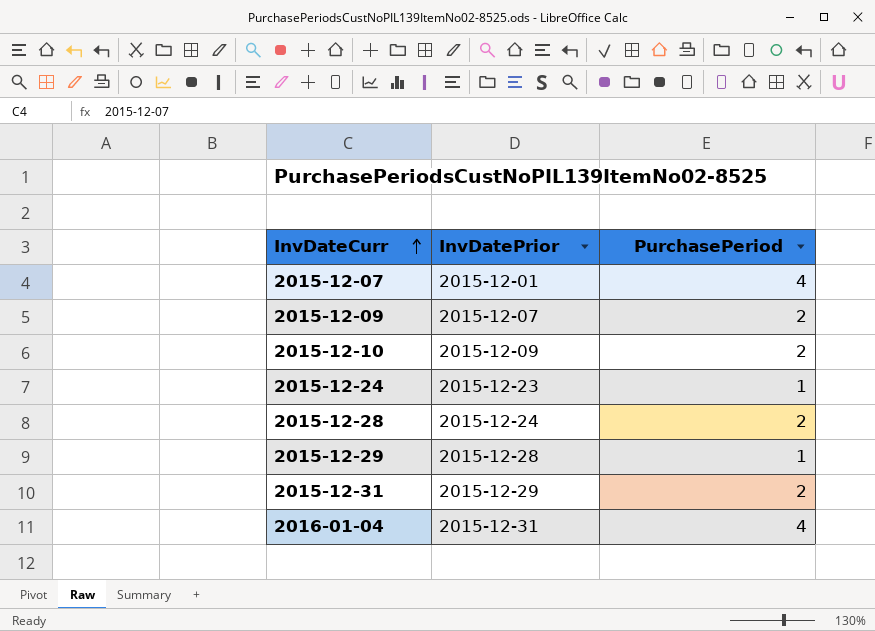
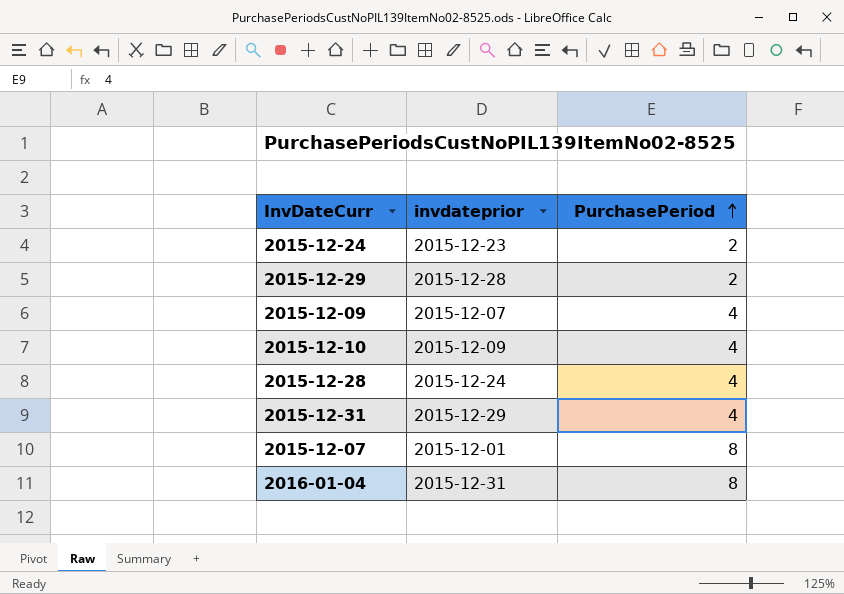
row order: InvDateCurr ascending -> PurchasePeriod ascending
column name: InvDatePrior -> invdateprior
2015-12-24 | PurchasePeriod: 1 -> 2
2015-12-29 | PurchasePeriod: 1 -> 2
2015-12-09 | PurchasePeriod: 2 -> 4
2015-12-10 | PurchasePeriod: 2 -> 4
2015-12-28 | PurchasePeriod: 2 -> 4
2015-12-31 | PurchasePeriod: 2 -> 4
2015-12-07 | PurchasePeriod: 4 -> 8
2016-01-04 | PurchasePeriod: 4 -> 8

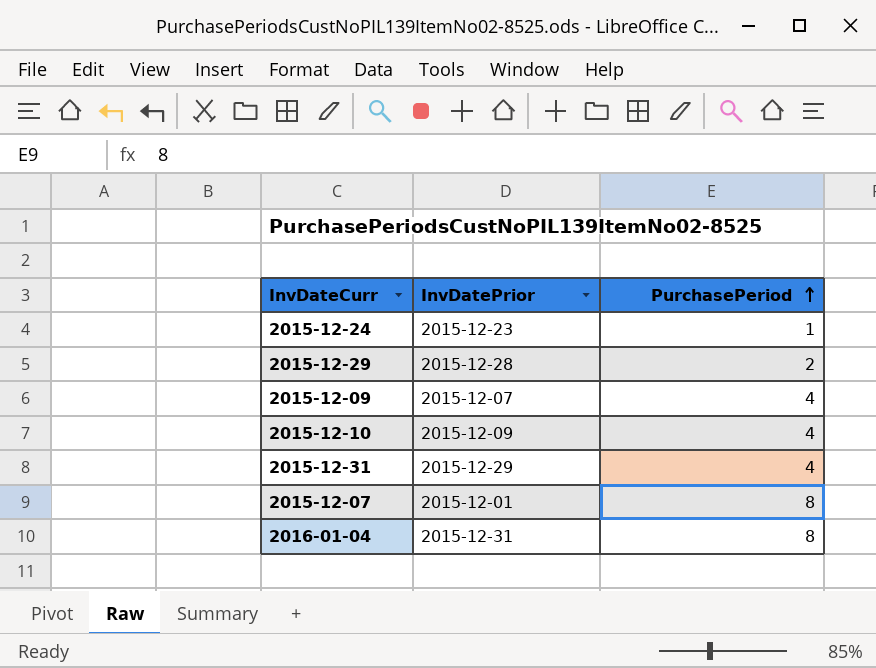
column name: invdateprior -> InvDatePrior
row 2015-12-28: 2015-12-24 | 4 -> none
2015-12-24 | PurchasePeriod: 2 -> 1

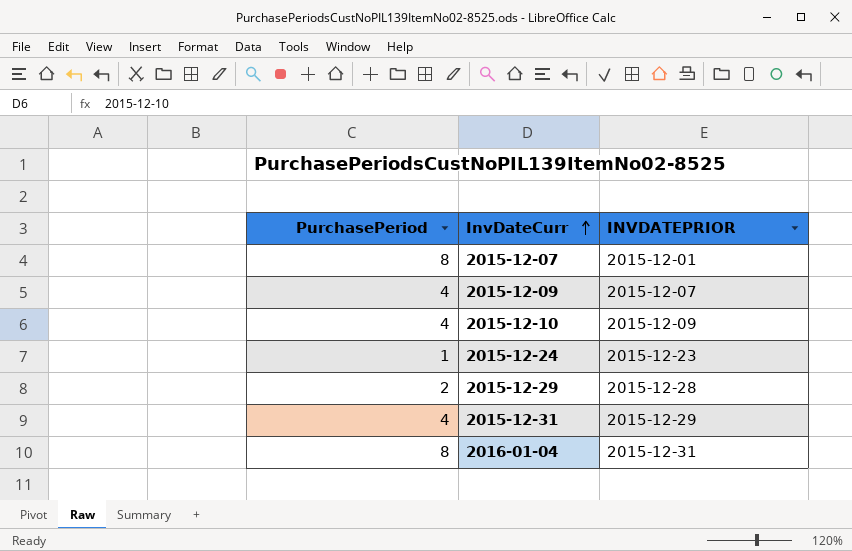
row order: PurchasePeriod ascending -> InvDateCurr ascending
column PurchasePeriod | position: 3 -> 1
column name: InvDatePrior -> INVDATEPRIOR

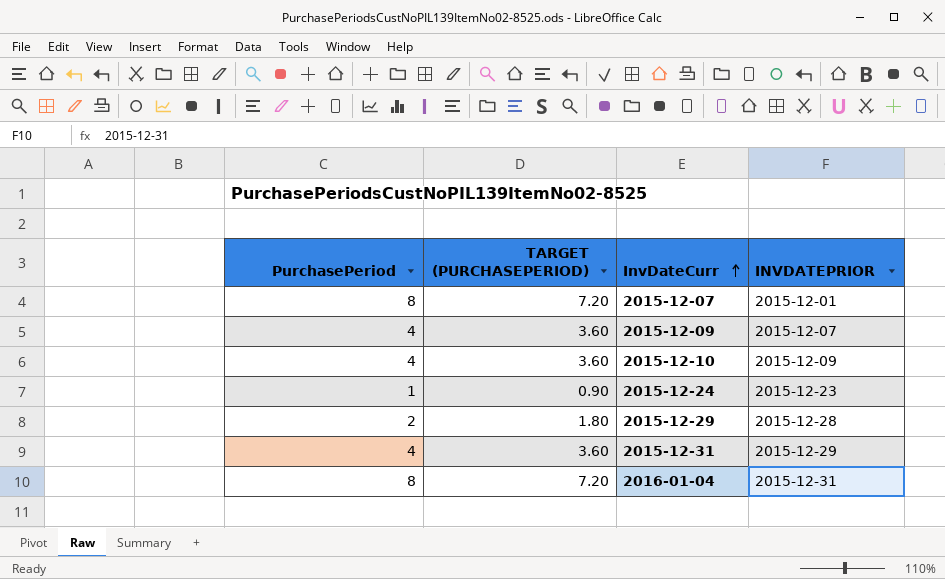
column TARGET (PURCHASEPERIOD) | formula: none -> [PurchasePeriod] * 0.9

